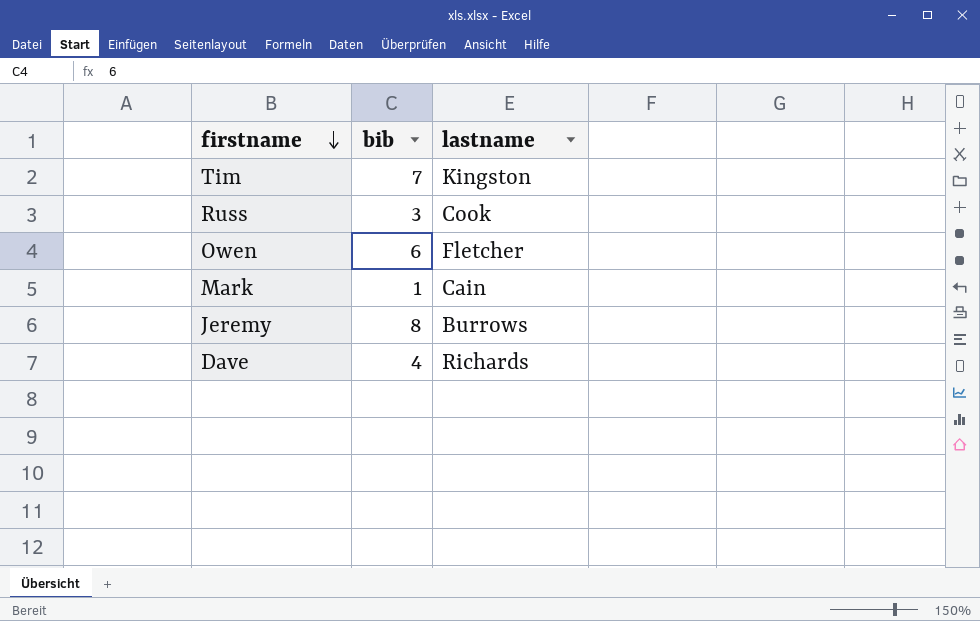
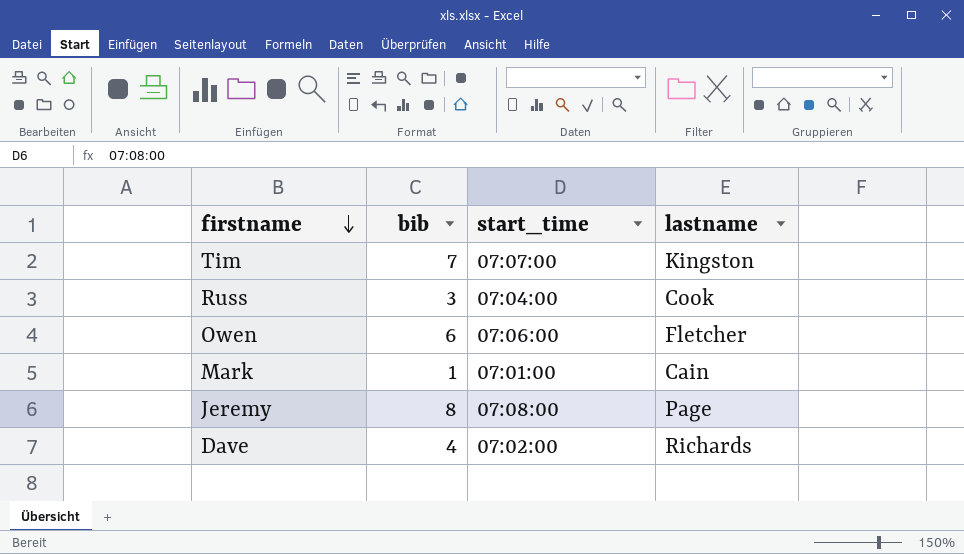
column start_time | position: none -> 3
Jeremy | lastname: Burrows -> Page

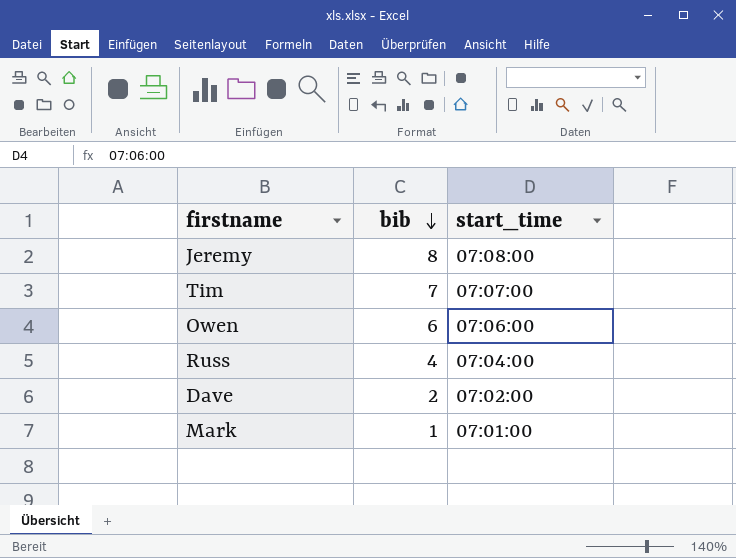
row order: firstname descending -> bib descending
column lastname | position: 4 -> none
Russ | bib: 3 -> 4
Dave | bib: 4 -> 2

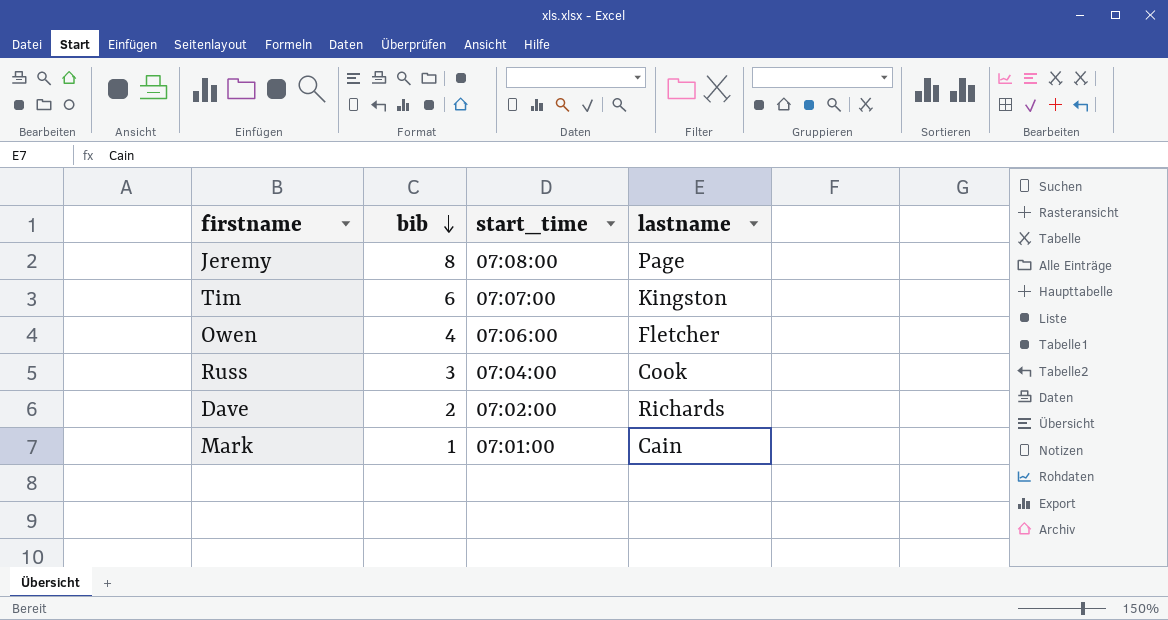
column lastname | position: none -> 4
Tim | bib: 7 -> 6
Owen | bib: 6 -> 4
Russ | bib: 4 -> 3

